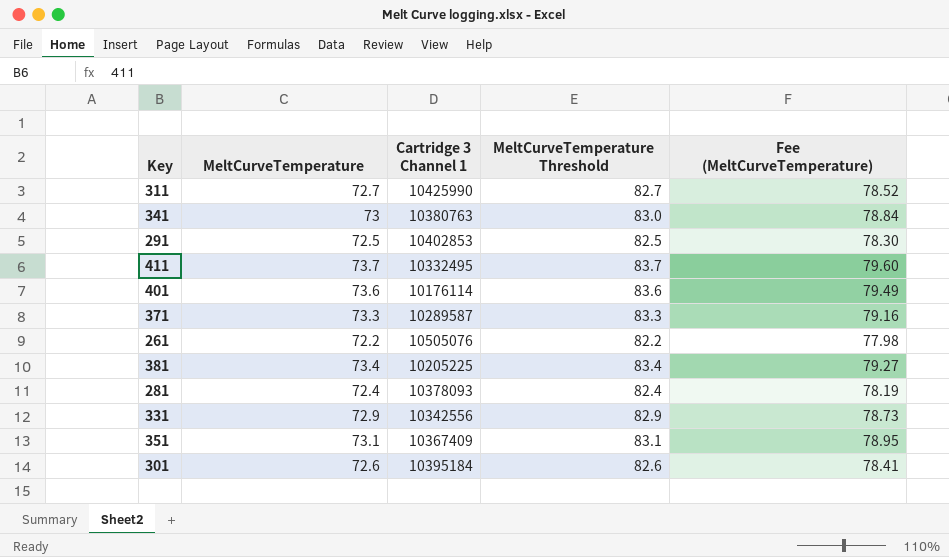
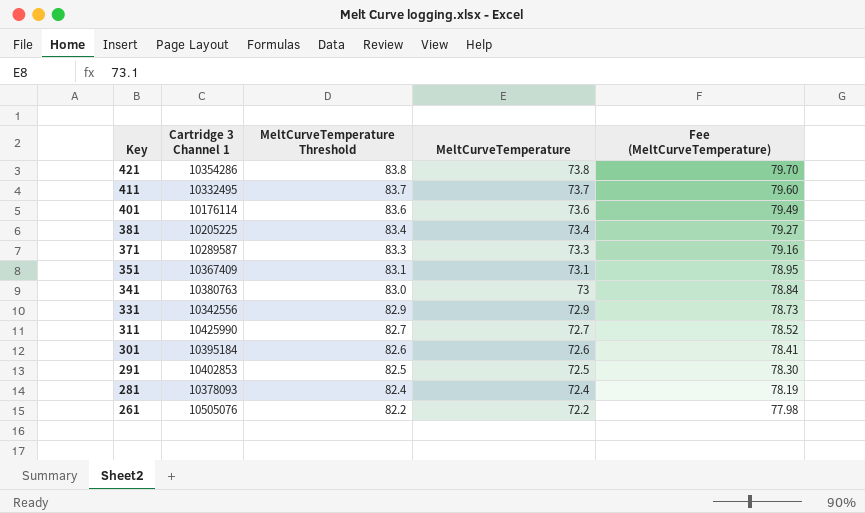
row order: none -> Key descending
column MeltCurveTemperature | position: 2 -> 4
row 421: none -> 10354286 | 83.8 | 73.8 | 79.70

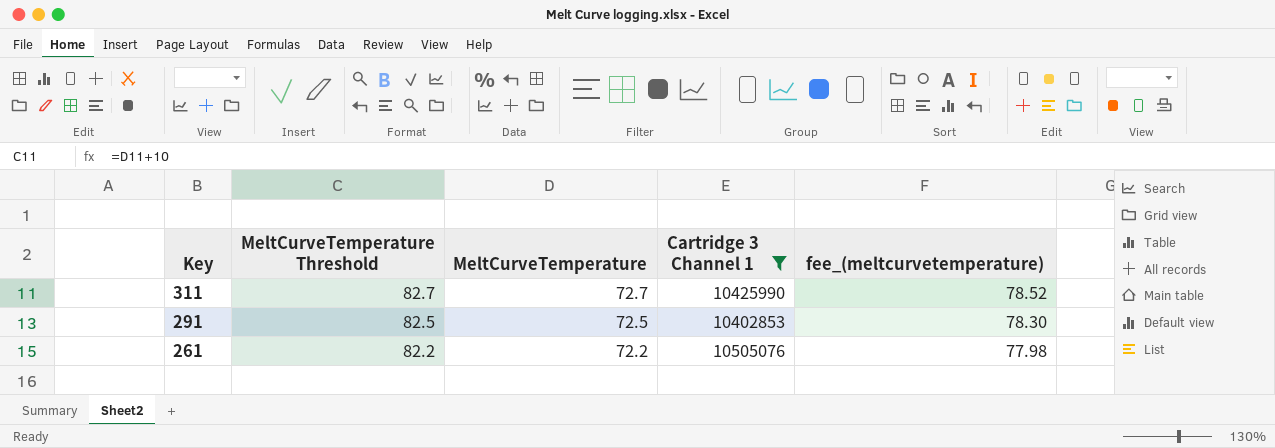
filter: none -> Cartridge 3 Channel 1 >= 10402853
column Cartridge 3 Channel 1 | position: 2 -> 4
column name: Fee (MeltCurveTemperature) -> fee_(meltcurvetemperature)

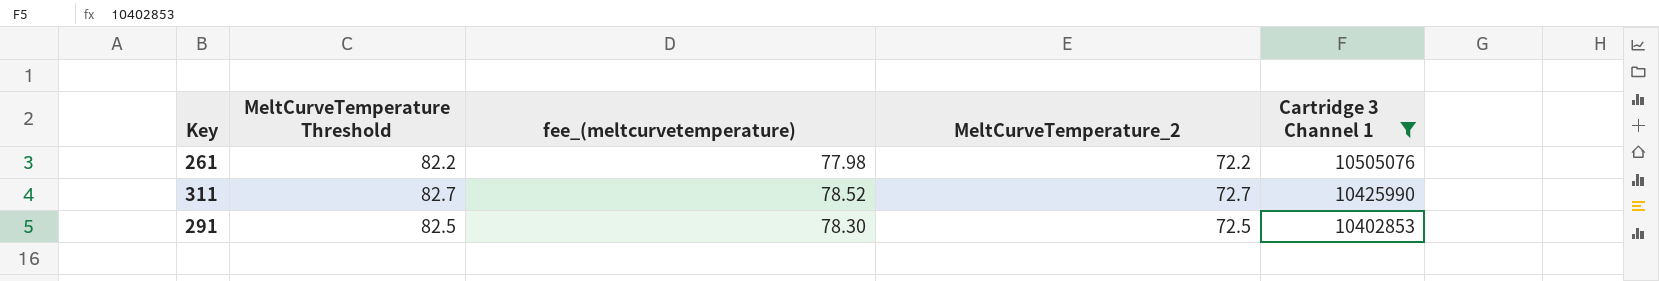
row order: Key descending -> Cartridge 3 Channel 1 descending
column fee_(meltcurvetemperature) | position: 5 -> 3
column name: MeltCurveTemperature -> MeltCurveTemperature_2

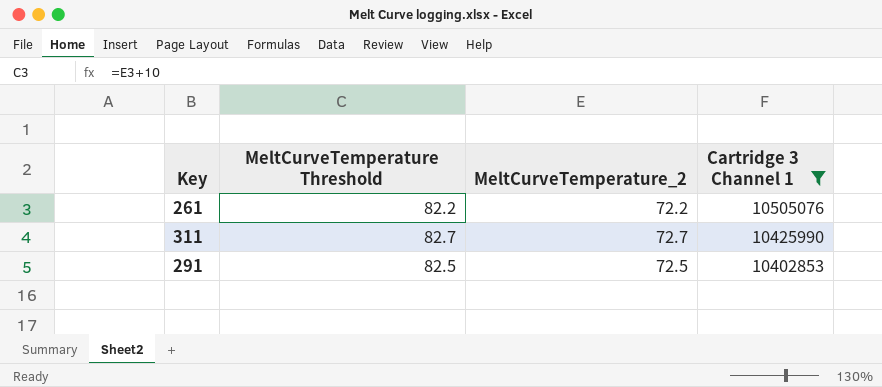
column fee_(meltcurvetemperature) | formula: [MeltCurveTemperature_2] * 1.08 -> none

